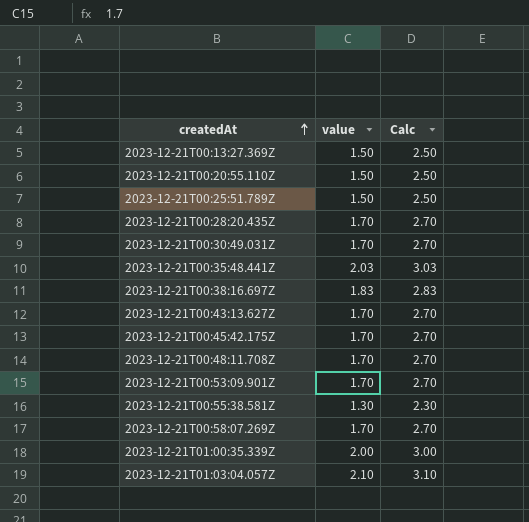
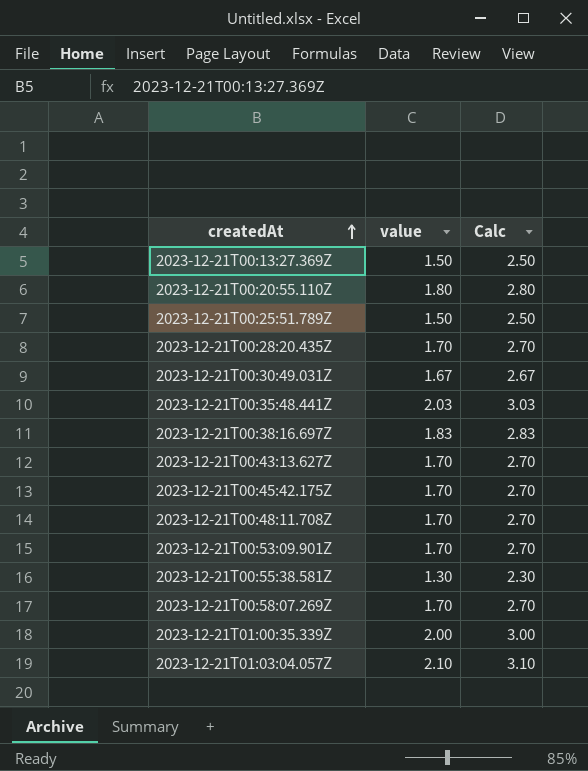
2023-12-21T00:20:55.110Z | value: 1.50 -> 1.80
2023-12-21T00:20:55.110Z | Calc: 2.50 -> 2.80
2023-12-21T00:30:49.031Z | value: 1.70 -> 1.67
2023-12-21T00:30:49.031Z | Calc: 2.70 -> 2.67

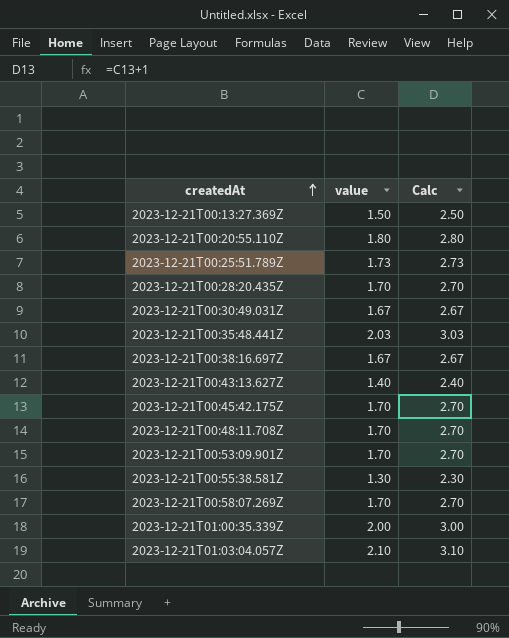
2023-12-21T00:25:51.789Z | value: 1.50 -> 1.73
2023-12-21T00:25:51.789Z | Calc: 2.50 -> 2.73
2023-12-21T00:38:16.697Z | value: 1.83 -> 1.67
2023-12-21T00:38:16.697Z | Calc: 2.83 -> 2.67
2023-12-21T00:43:13.627Z | value: 1.70 -> 1.40
2023-12-21T00:43:13.627Z | Calc: 2.70 -> 2.40

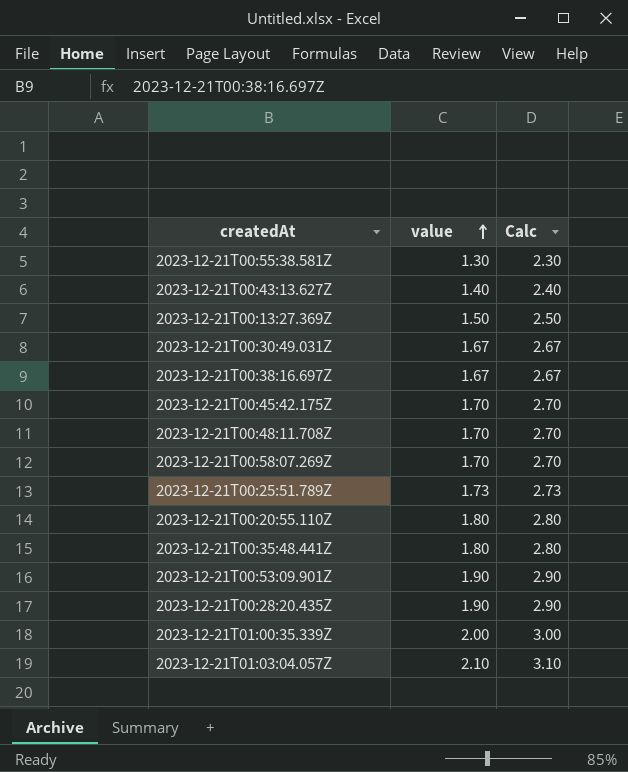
row order: createdAt ascending -> value ascending
2023-12-21T00:35:48.441Z | value: 2.03 -> 1.80
2023-12-21T00:35:48.441Z | Calc: 3.03 -> 2.80
2023-12-21T00:53:09.901Z | value: 1.70 -> 1.90
2023-12-21T00:53:09.901Z | Calc: 2.70 -> 2.90
2023-12-21T00:28:20.435Z | value: 1.70 -> 1.90
2023-12-21T00:28:20.435Z | Calc: 2.70 -> 2.90

